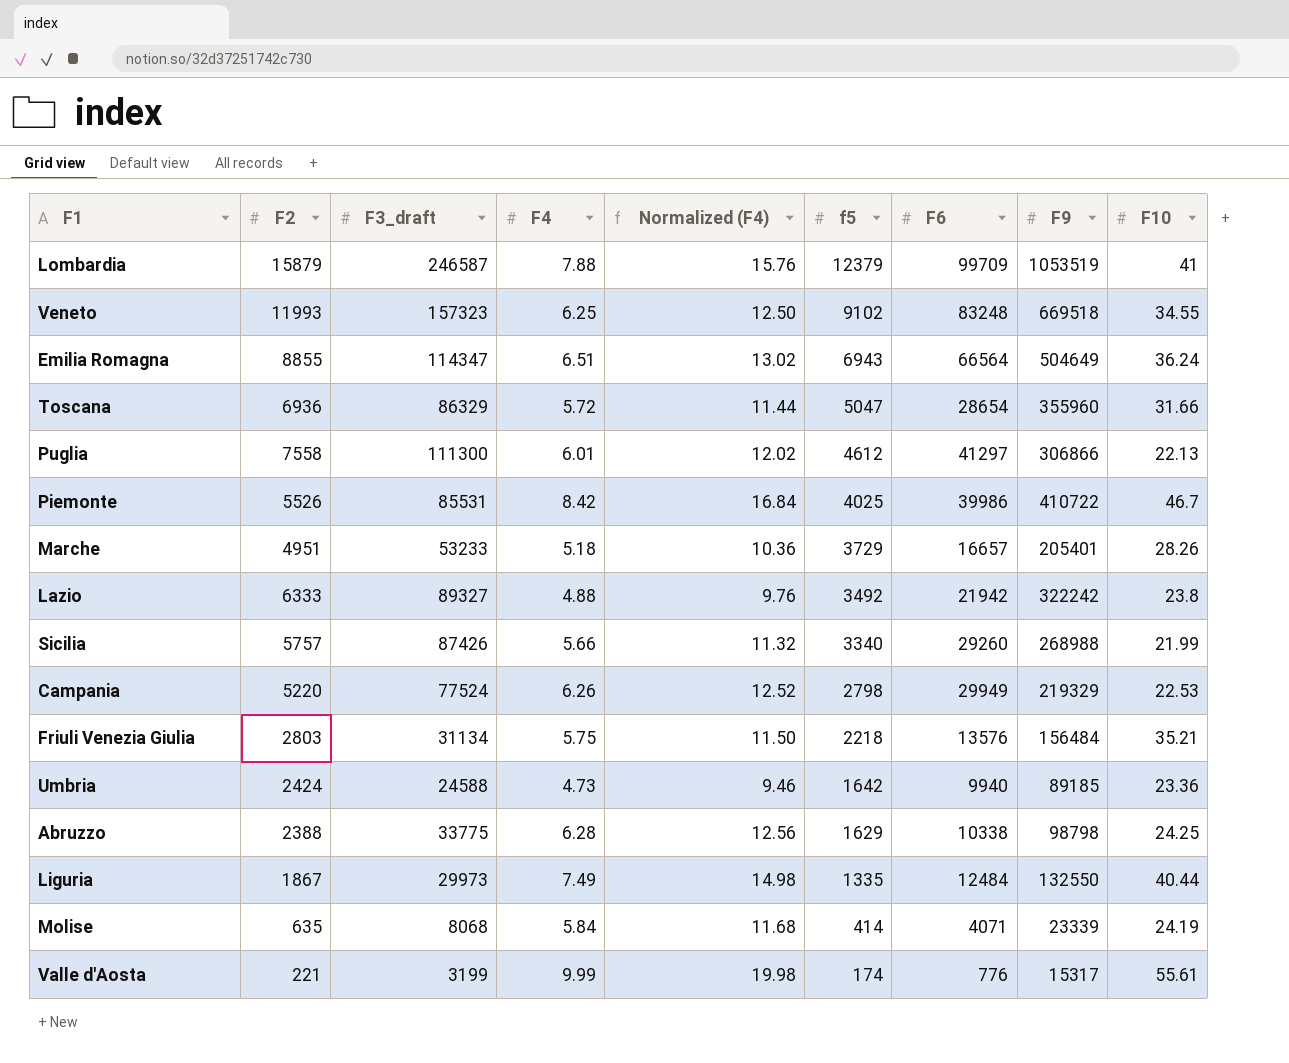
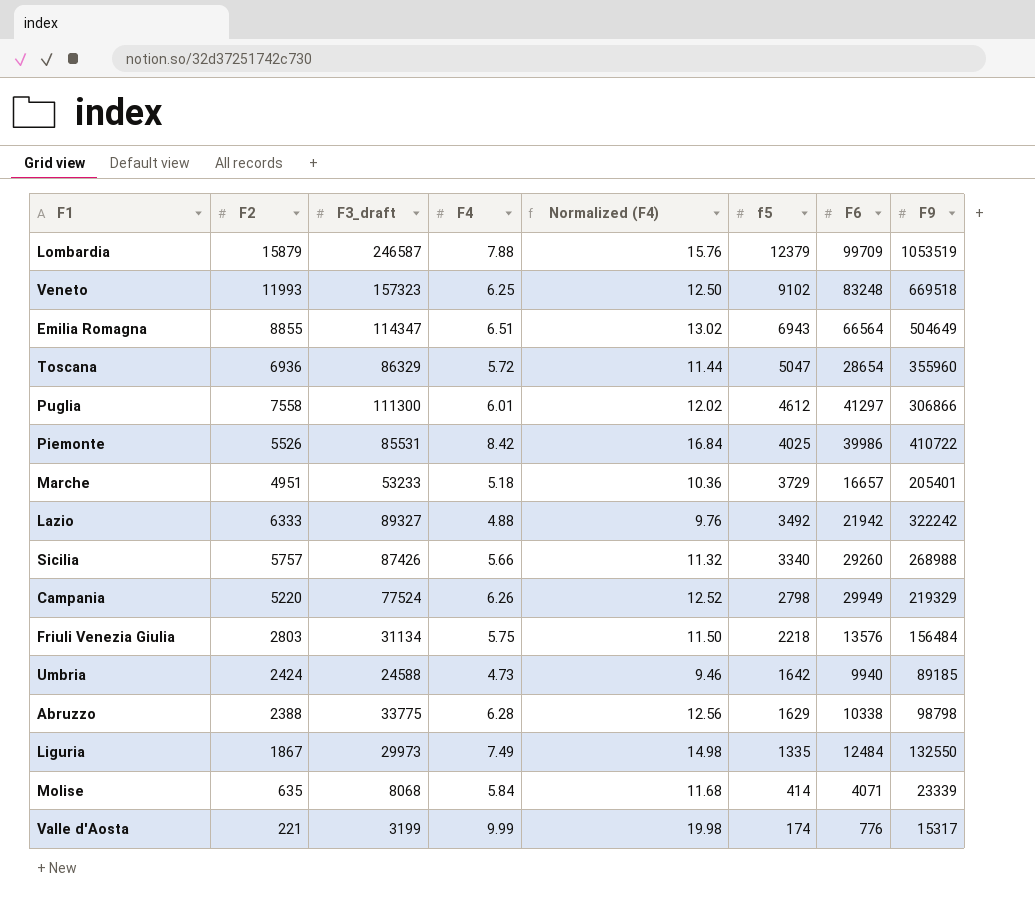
column F10 | position: 9 -> none

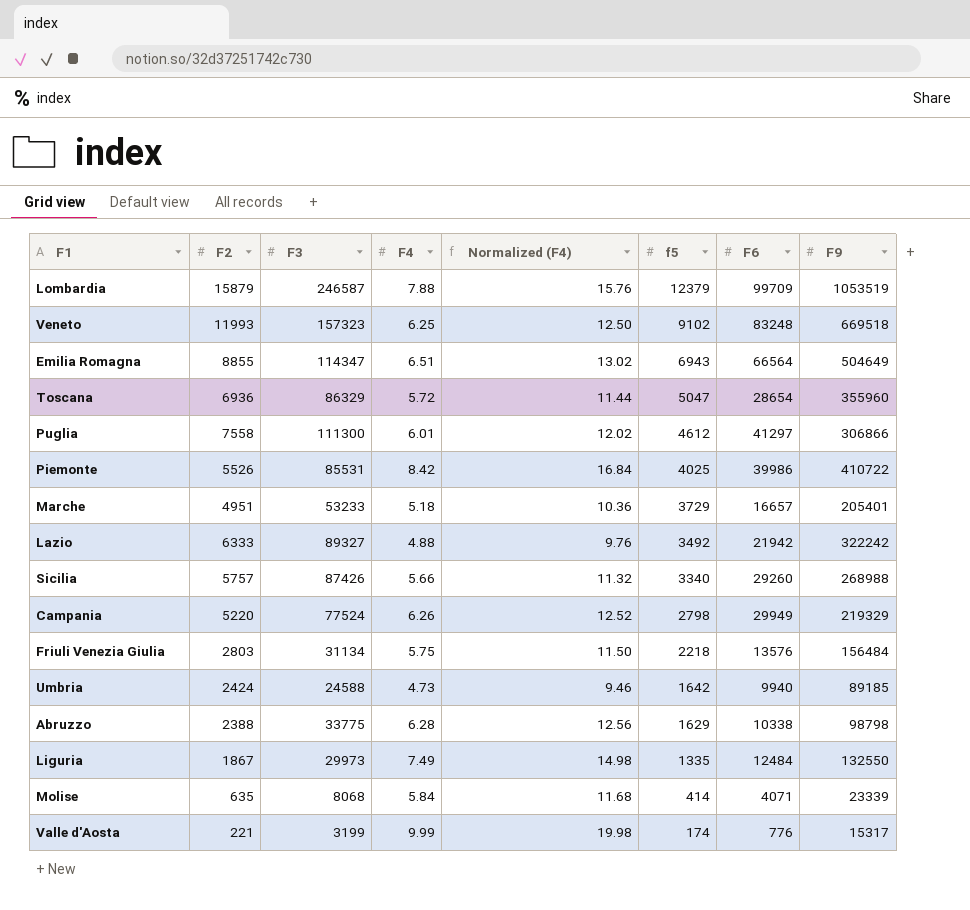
column name: F3_draft -> F3

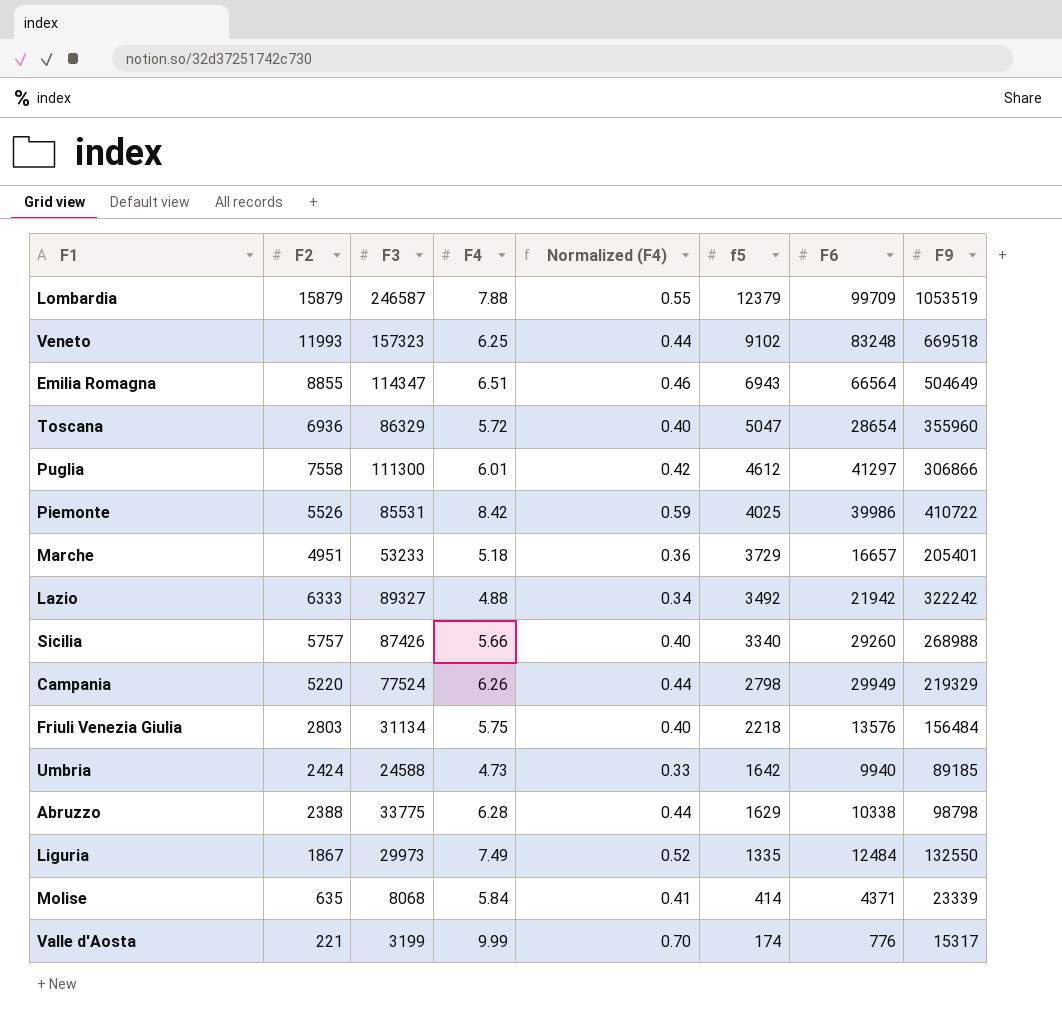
column Normalized (F4) | formula: [F4] * 2 -> [F4] * 0.07
Molise | F6: 4071 -> 4371

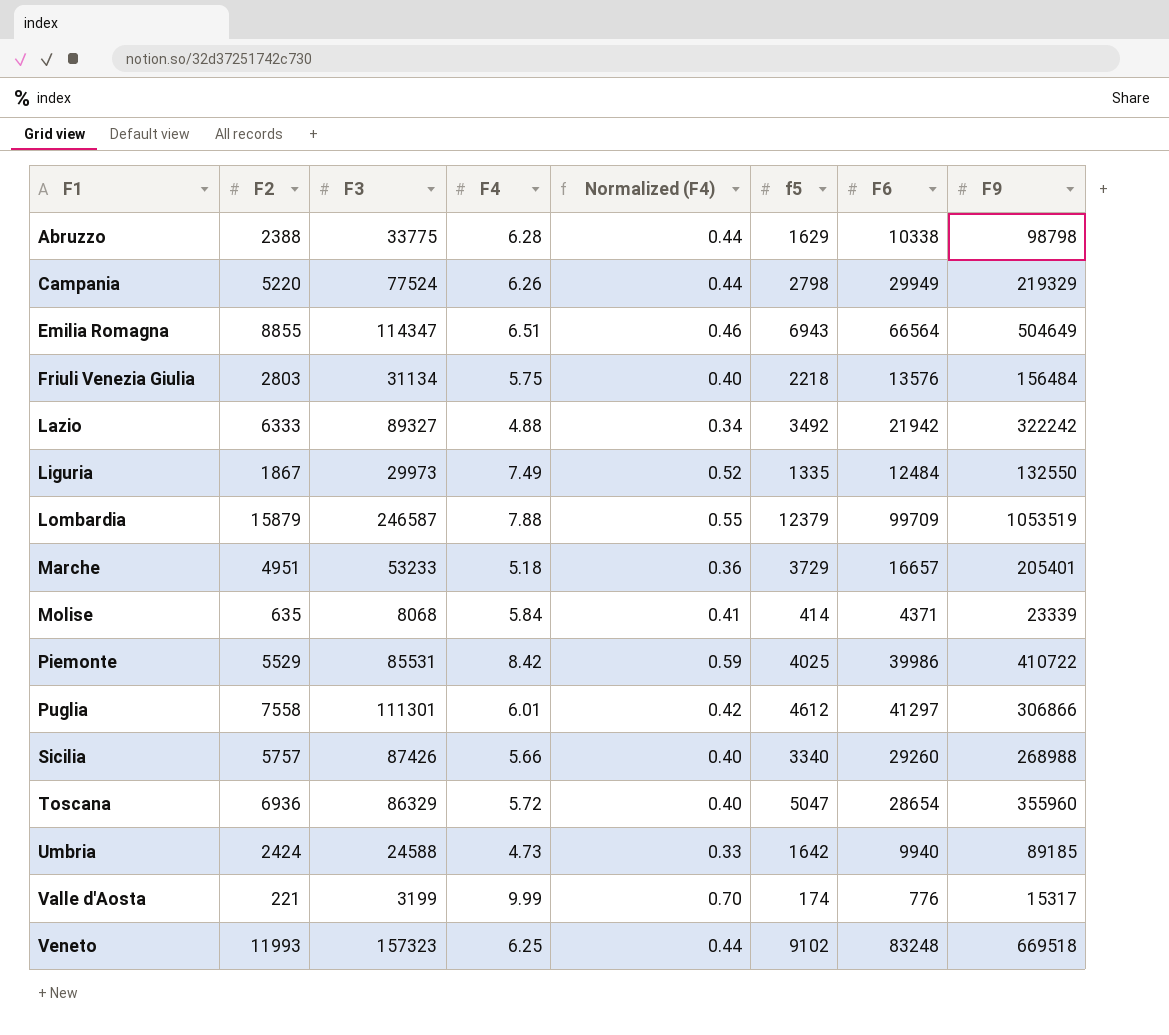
row order: f5 descending -> F1 ascending
Piemonte | F2: 5526 -> 5529
Puglia | F3: 111300 -> 111301

